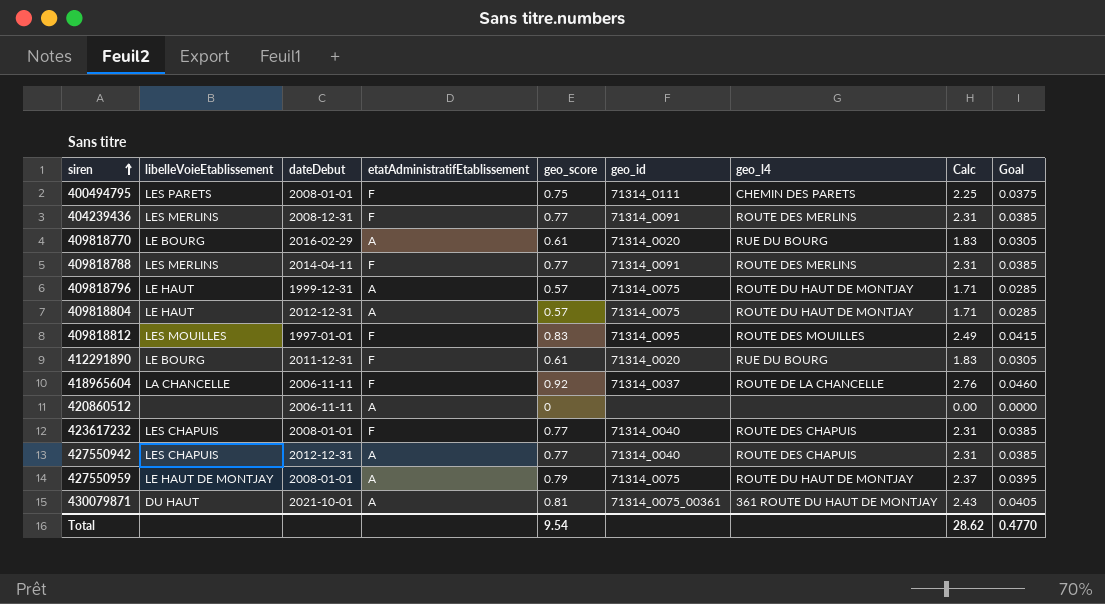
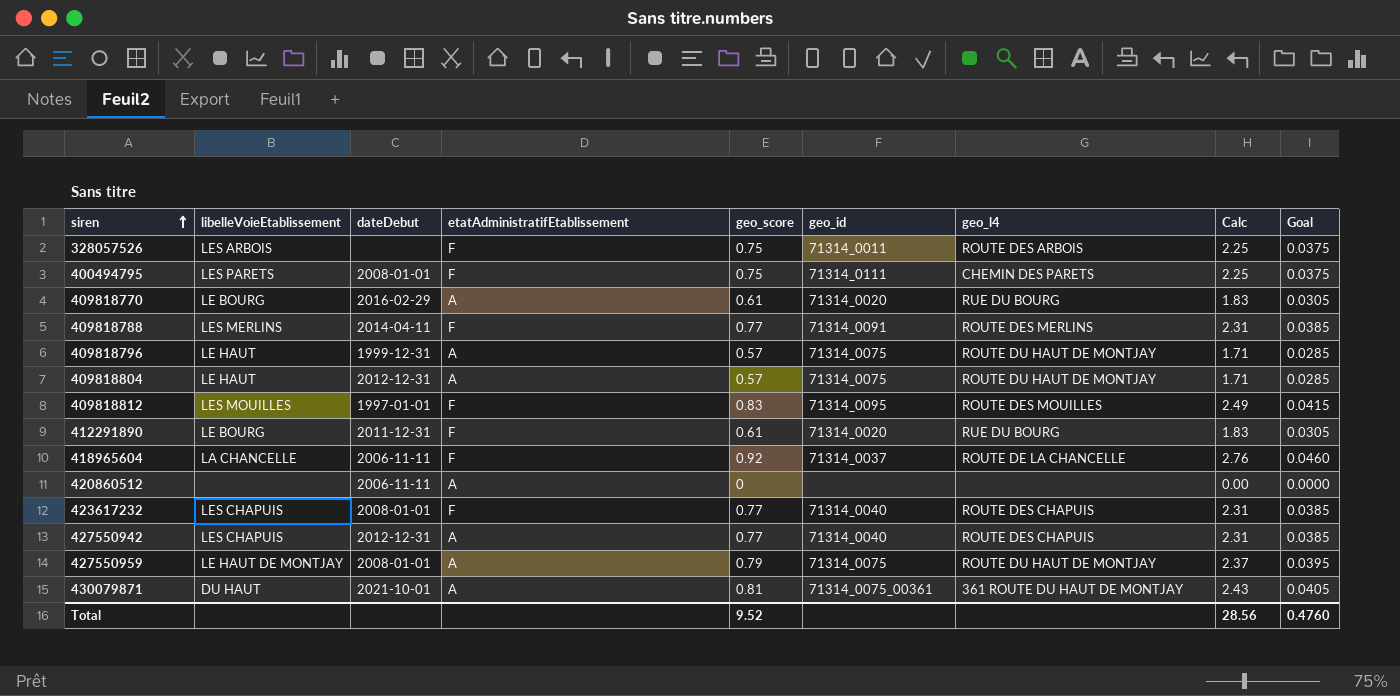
row 404239436: LES MERLINS | 2008-12-31 | F | 0.77 | 71314_0091 | ROUTE DES MERLINS | 2.31 | 0.0385 -> none
row 328057526: none -> LES ARBOIS | none | F | 0.75 | 71314_0011 | ROUTE DES ARBOIS | 2.25 | 0.0375
Total | geo_score: 9.54 -> 9.52
Total | Calc: 28.62 -> 28.56
Total | Goal: 0.4770 -> 0.4760

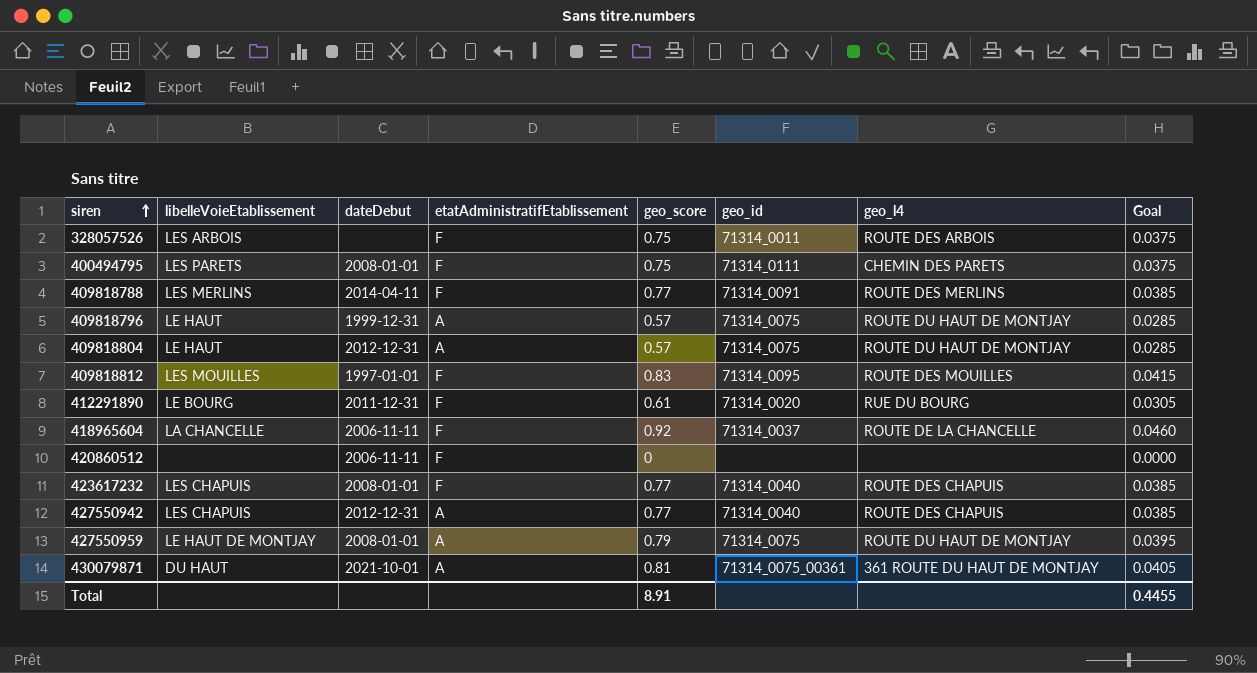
column Calc | formula: [geo_score] * 3 -> none
row 409818770: LE BOURG | 2016-02-29 | A | 0.61 | 71314_0020 | RUE DU BOURG | 1.83 | 0.0305 -> none
420860512 | etatAdministratifEtablissement: A -> F
Total | geo_score: 9.52 -> 8.91
Total | Goal: 0.4760 -> 0.4455

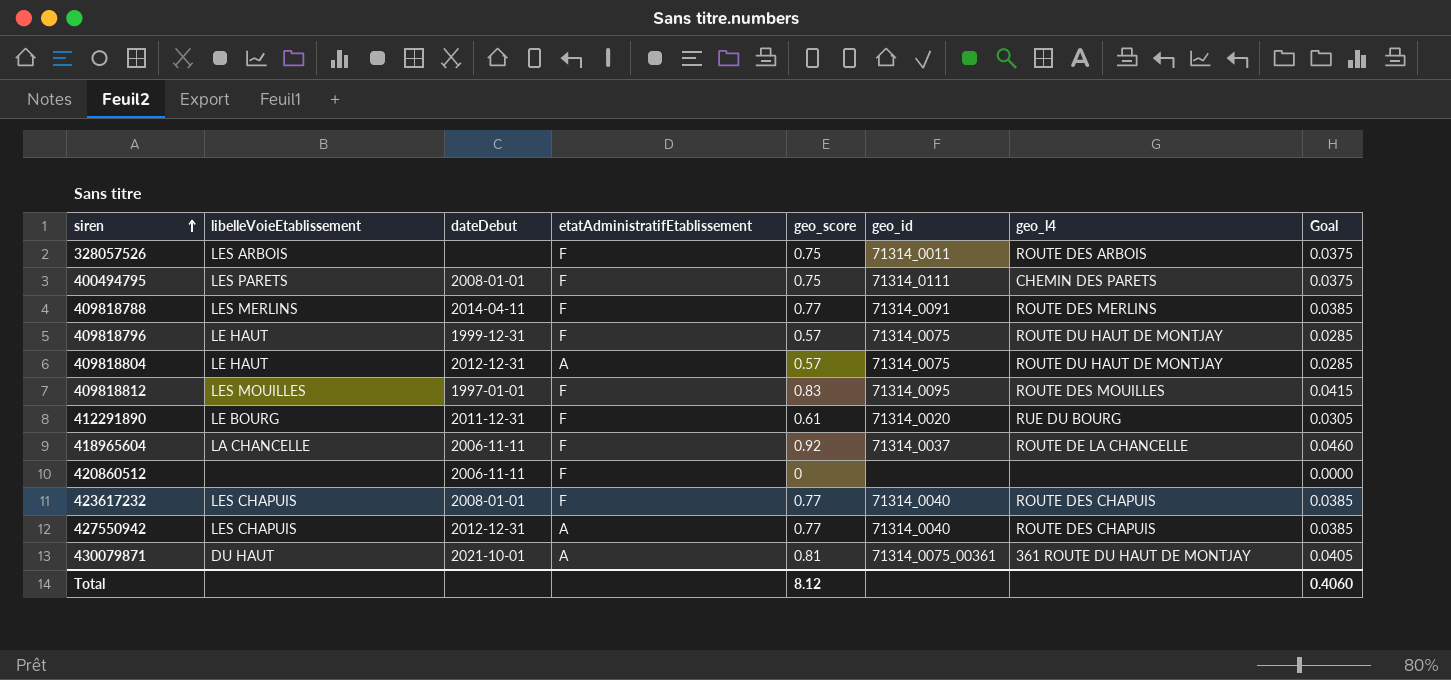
row 427550959: LE HAUT DE MONTJAY | 2008-01-01 | A | 0.79 | 71314_0075 | ROUTE DU HAUT DE MONTJAY | 0.0395 -> none
409818796 | etatAdministratifEtablissement: A -> F
Total | geo_score: 8.91 -> 8.12
Total | Goal: 0.4455 -> 0.4060

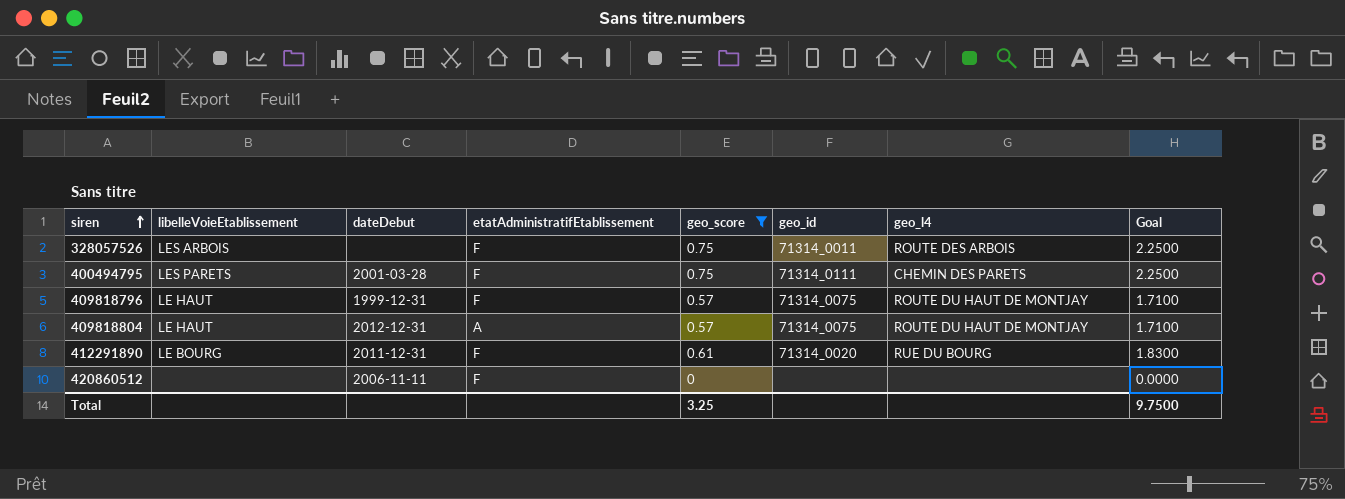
filter: none -> geo_score <= 0.75
column Goal | formula: [geo_score] * 0.05 -> [geo_score] * 3
400494795 | dateDebut: 2008-01-01 -> 2001-03-28
Total | geo_score: 8.12 -> 3.25
Total | Goal: 0.4060 -> 9.7500

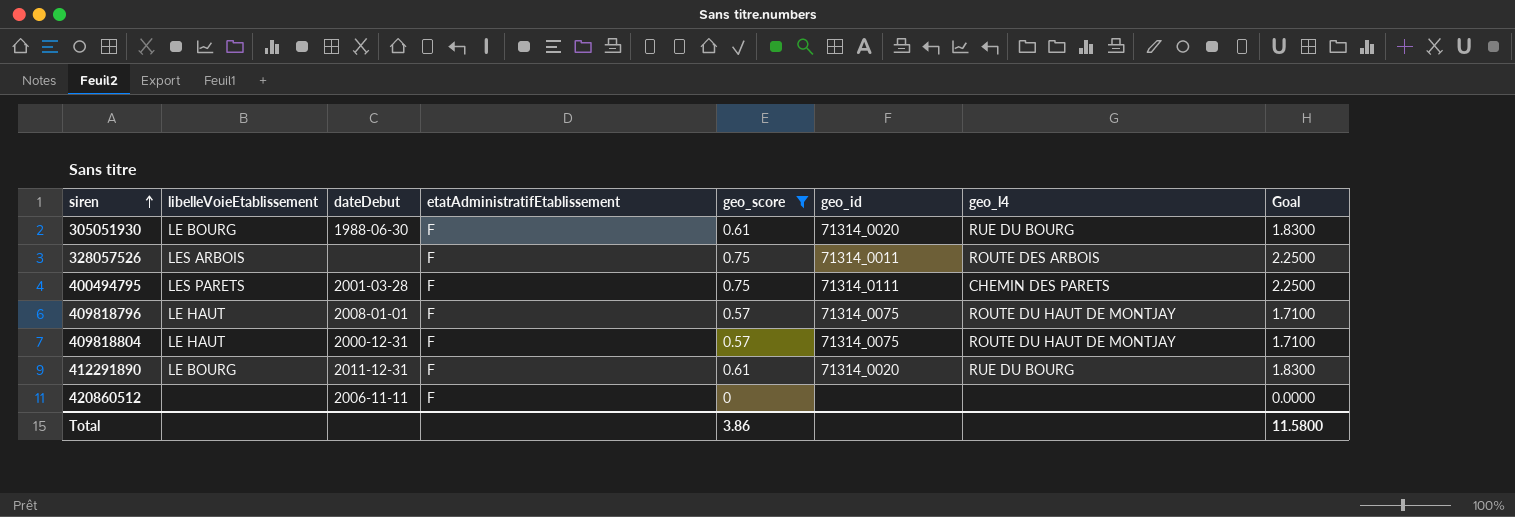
row 305051930: none -> LE BOURG | 1988-06-30 | F | 0.61 | 71314_0020 | RUE DU BOURG | 1.8300
409818796 | dateDebut: 1999-12-31 -> 2008-01-01
409818804 | dateDebut: 2012-12-31 -> 2000-12-31
409818804 | etatAdministratifEtablissement: A -> F
Total | geo_score: 3.25 -> 3.86
Total | Goal: 9.7500 -> 11.5800

